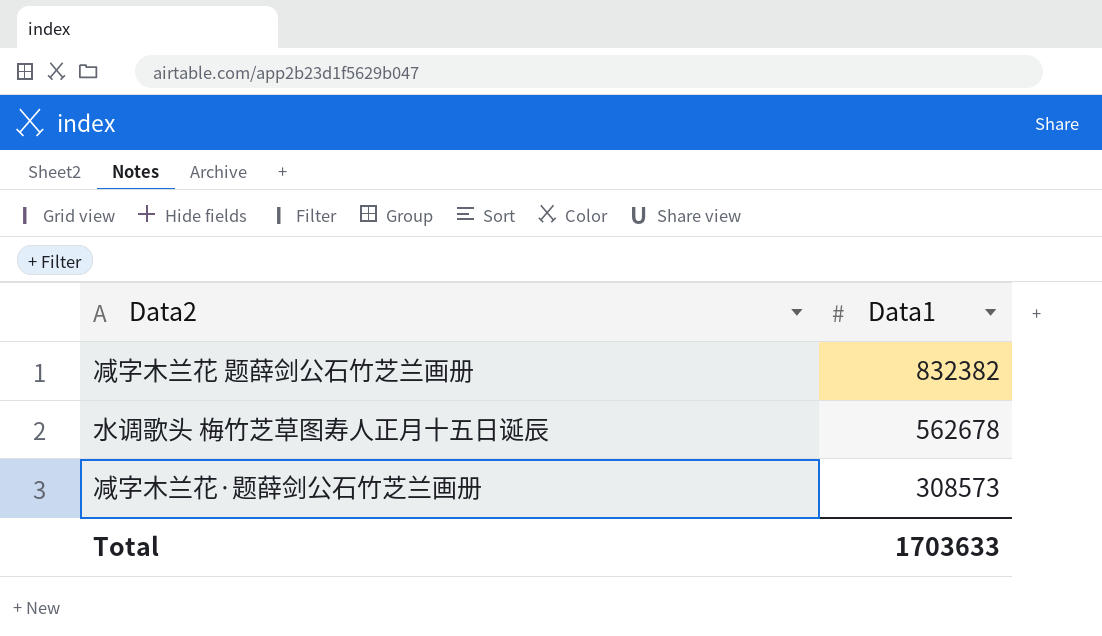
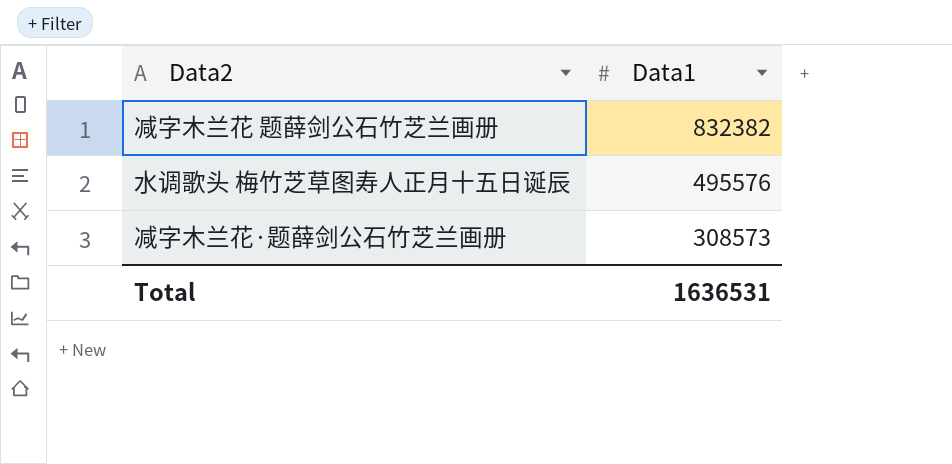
水调歌头 梅竹芝草图寿人正月十五日诞辰 | Data1: 562678 -> 495576
Total | Data1: 1703633 -> 1636531

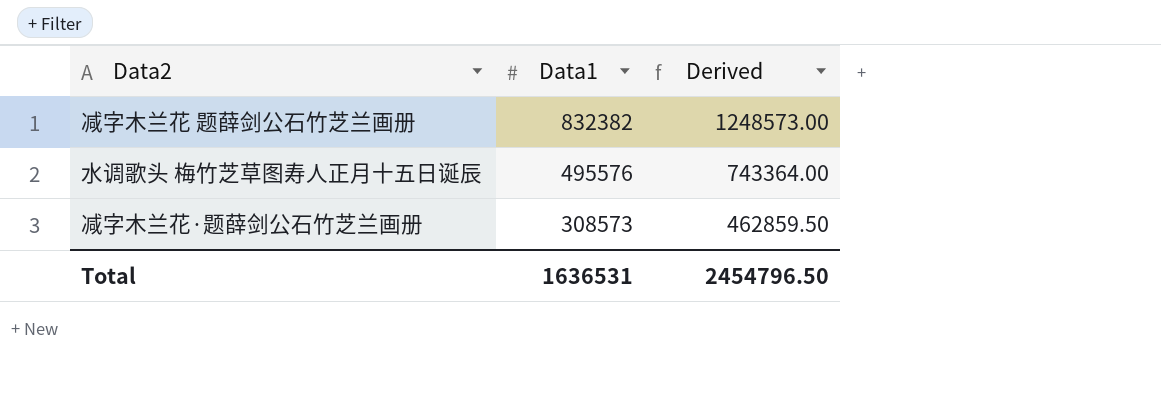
column Derived | formula: none -> [Data1] * 1.5

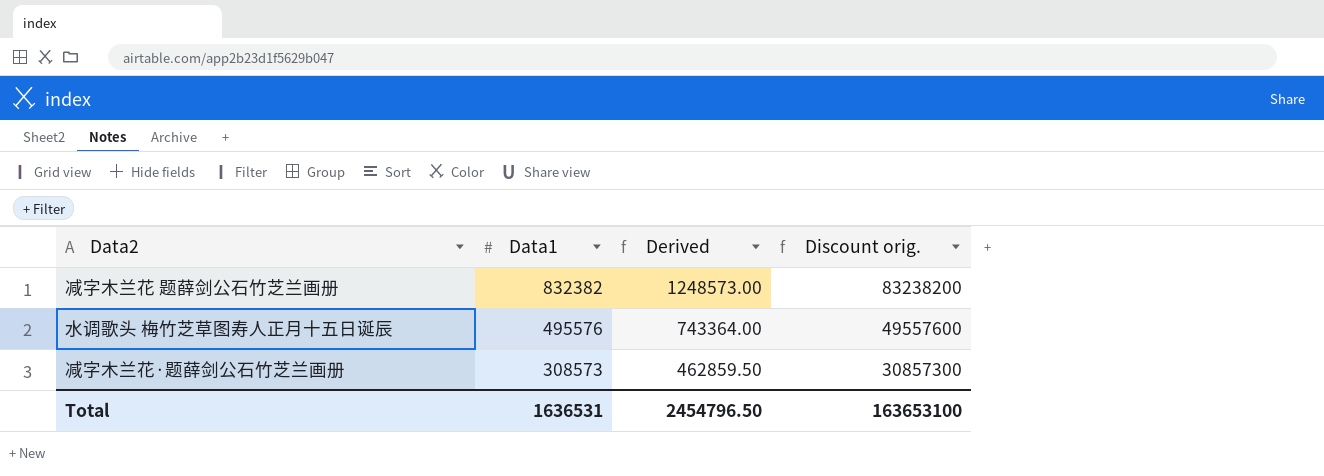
column Discount orig. | formula: none -> [Data1] * 100

